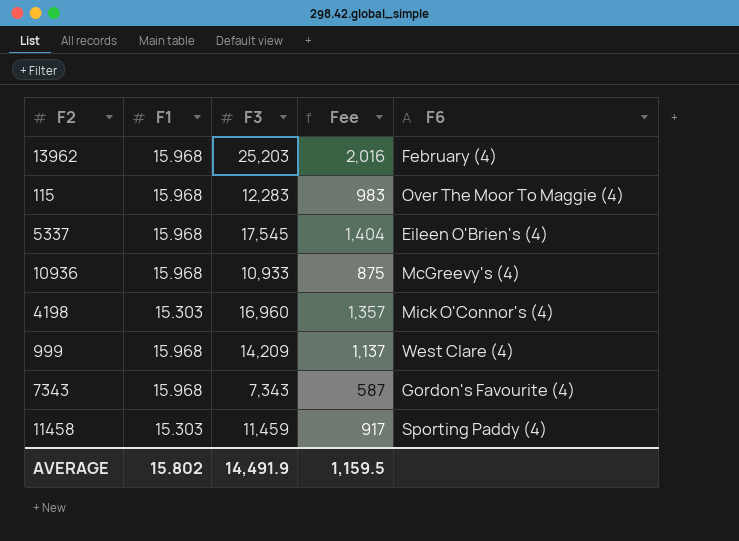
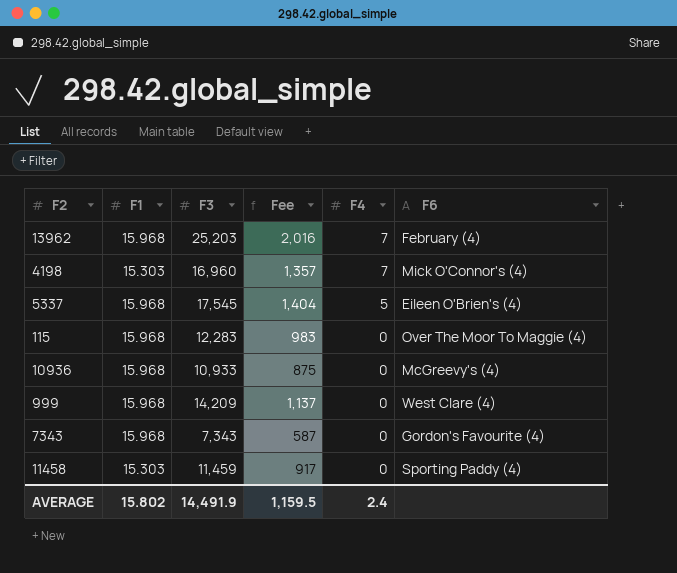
row order: none -> F4 descending
column F4 | position: none -> 5

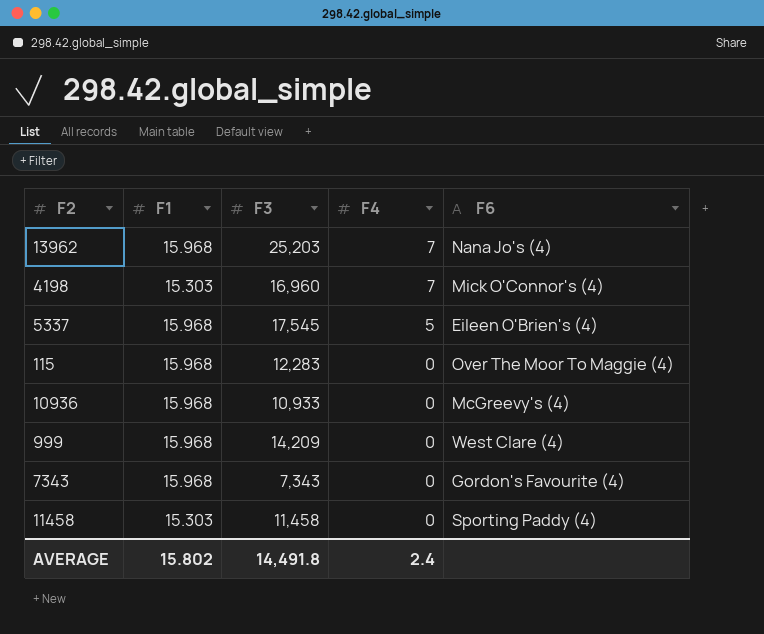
column Fee | formula: [F3] * 0.08 -> none
13962 | F6: February (4) -> Nana Jo's (4)
11458 | F3: 11,459 -> 11,458
AVERAGE | F3: 14,491.9 -> 14,491.8

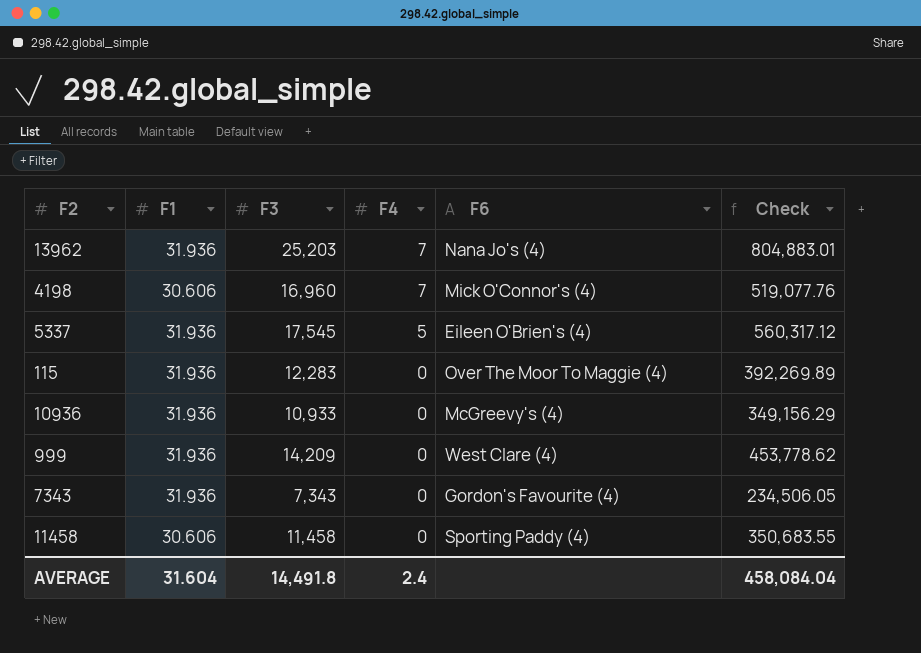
column Check | formula: none -> [F1] * [F3]
13962 | F1: 15.968 -> 31.936
4198 | F1: 15.303 -> 30.606
5337 | F1: 15.968 -> 31.936
115 | F1: 15.968 -> 31.936
10936 | F1: 15.968 -> 31.936
999 | F1: 15.968 -> 31.936
7343 | F1: 15.968 -> 31.936
11458 | F1: 15.303 -> 30.606
AVERAGE | F1: 15.802 -> 31.604

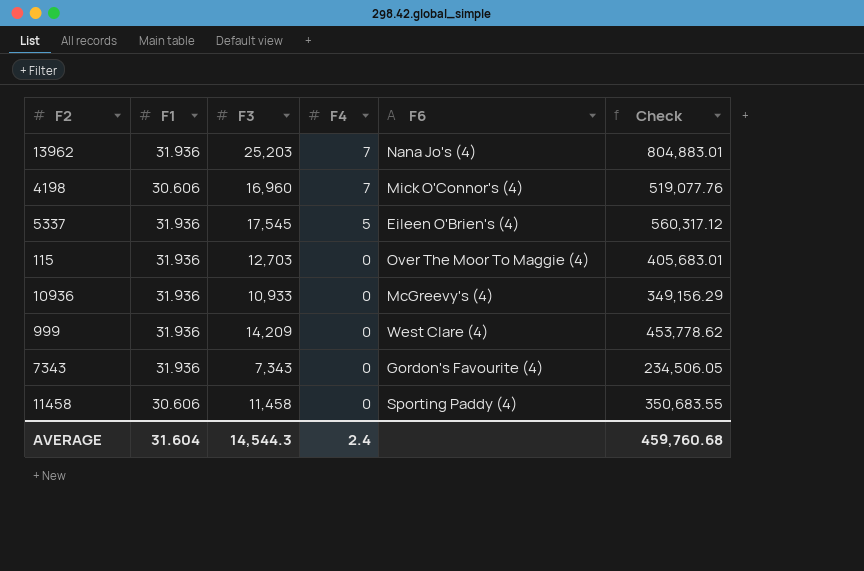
115 | F3: 12,283 -> 12,703
115 | Check: 392,269.89 -> 405,683.01
AVERAGE | F3: 14,491.8 -> 14,544.3
AVERAGE | Check: 458,084.04 -> 459,760.68

